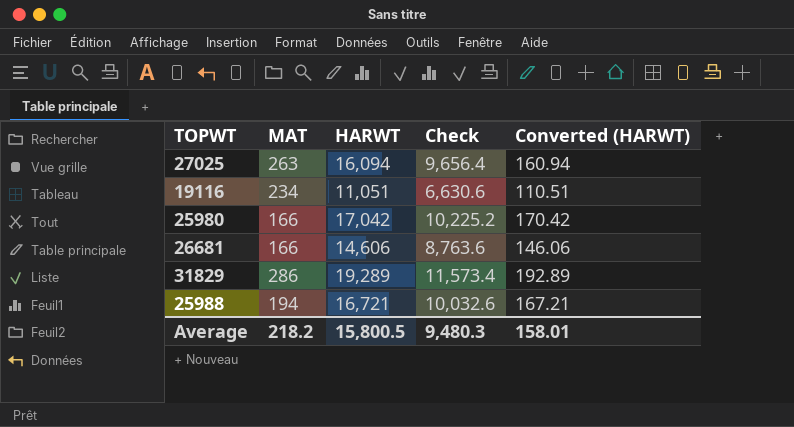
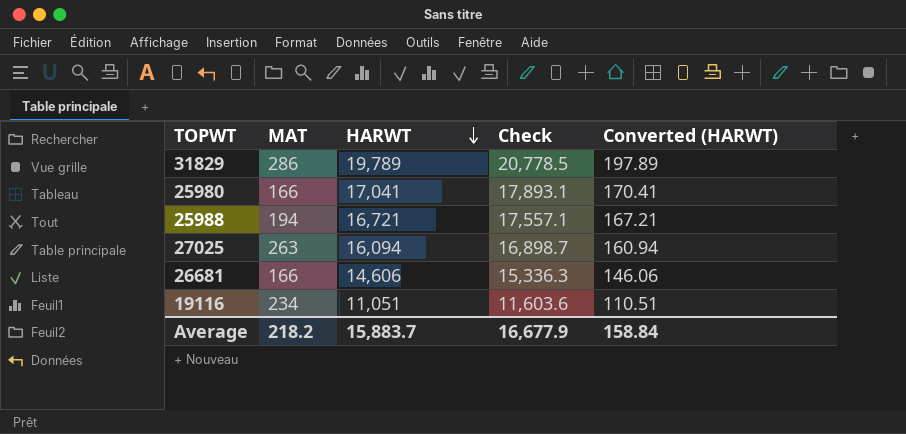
row order: none -> HARWT descending
column Check | formula: [HARWT] * 0.6 -> [HARWT] * 1.05
31829 | HARWT: 19,289 -> 19,789
31829 | Converted (HARWT): 192.89 -> 197.89
25980 | HARWT: 17,042 -> 17,041
25980 | Converted (HARWT): 170.42 -> 170.41
Average | HARWT: 15,800.5 -> 15,883.7
Average | Check: 9,480.3 -> 16,677.9
Average | Converted (HARWT): 158.01 -> 158.84

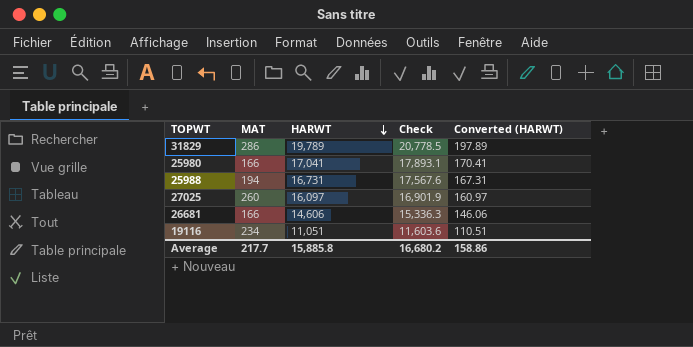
25988 | HARWT: 16,721 -> 16,731
25988 | Check: 17,557.1 -> 17,567.6
25988 | Converted (HARWT): 167.21 -> 167.31
27025 | MAT: 263 -> 260
27025 | HARWT: 16,094 -> 16,097
27025 | Check: 16,898.7 -> 16,901.9
27025 | Converted (HARWT): 160.94 -> 160.97
Average | MAT: 218.2 -> 217.7
Average | HARWT: 15,883.7 -> 15,885.8
Average | Check: 16,677.9 -> 16,680.2
Average | Converted (HARWT): 158.84 -> 158.86

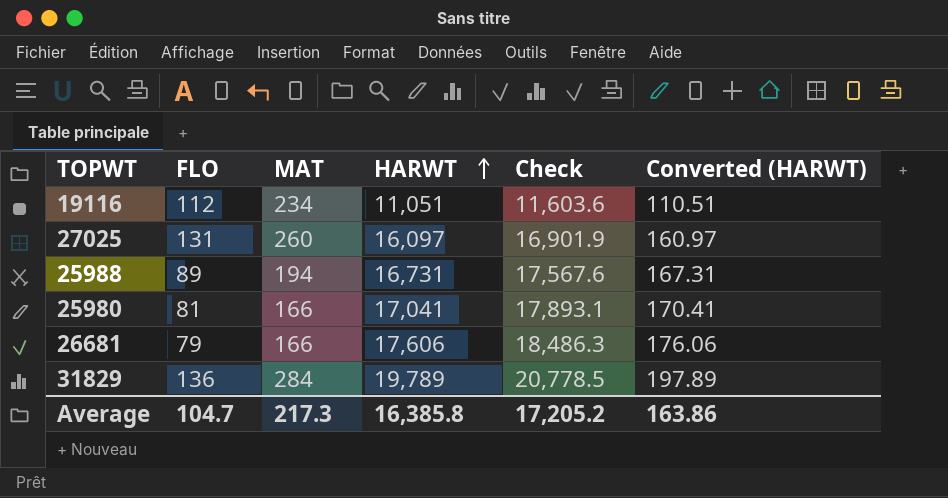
row order: HARWT descending -> HARWT ascending
column FLO | position: none -> 2
26681 | HARWT: 14,606 -> 17,606
26681 | Check: 15,336.3 -> 18,486.3
26681 | Converted (HARWT): 146.06 -> 176.06
31829 | MAT: 286 -> 284
Average | MAT: 217.7 -> 217.3
Average | HARWT: 15,885.8 -> 16,385.8
Average | Check: 16,680.2 -> 17,205.2
Average | Converted (HARWT): 158.86 -> 163.86

